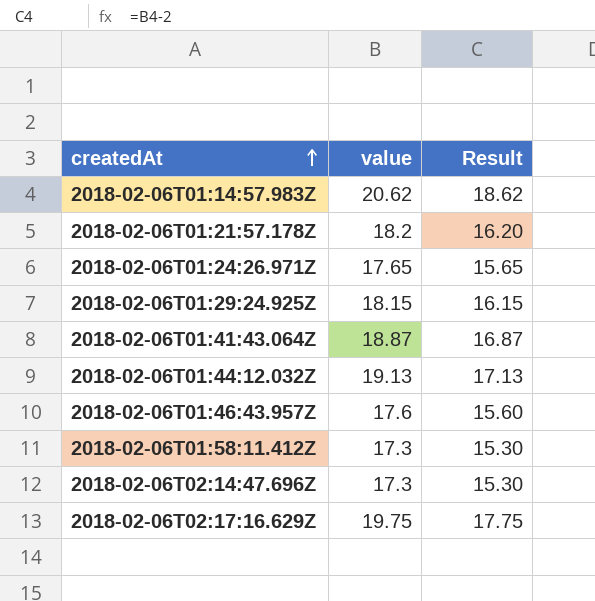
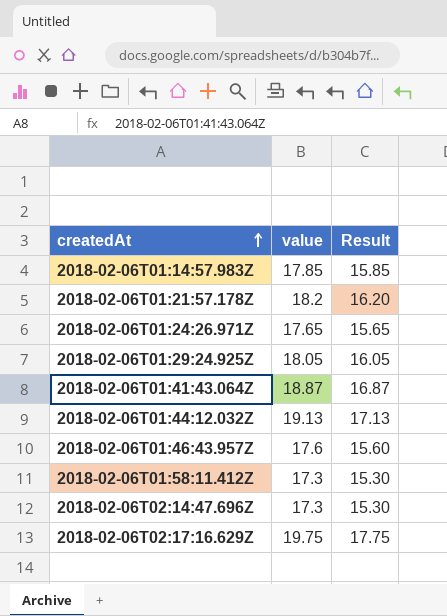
2018-02-06T01:14:57.983Z | value: 20.62 -> 17.85
2018-02-06T01:14:57.983Z | Result: 18.62 -> 15.85
2018-02-06T01:29:24.925Z | value: 18.15 -> 18.05
2018-02-06T01:29:24.925Z | Result: 16.15 -> 16.05

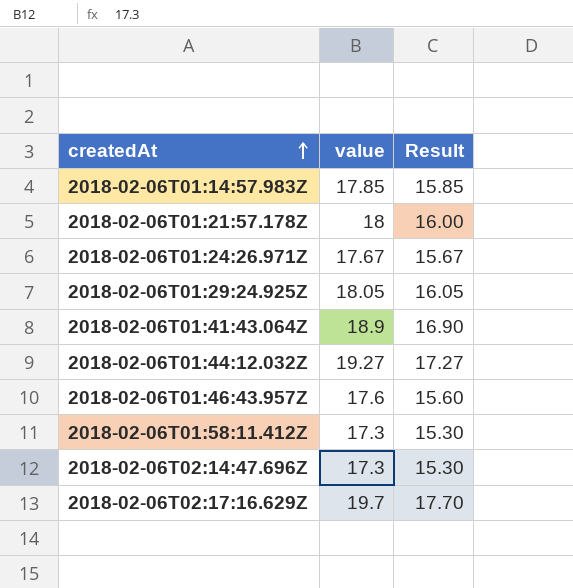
2018-02-06T01:21:57.178Z | value: 18.2 -> 18
2018-02-06T01:21:57.178Z | Result: 16.20 -> 16.00
2018-02-06T01:24:26.971Z | value: 17.65 -> 17.67
2018-02-06T01:24:26.971Z | Result: 15.65 -> 15.67
2018-02-06T01:41:43.064Z | value: 18.87 -> 18.9
2018-02-06T01:41:43.064Z | Result: 16.87 -> 16.90
2018-02-06T01:44:12.032Z | value: 19.13 -> 19.27
2018-02-06T01:44:12.032Z | Result: 17.13 -> 17.27
2018-02-06T02:17:16.629Z | value: 19.75 -> 19.7
2018-02-06T02:17:16.629Z | Result: 17.75 -> 17.70

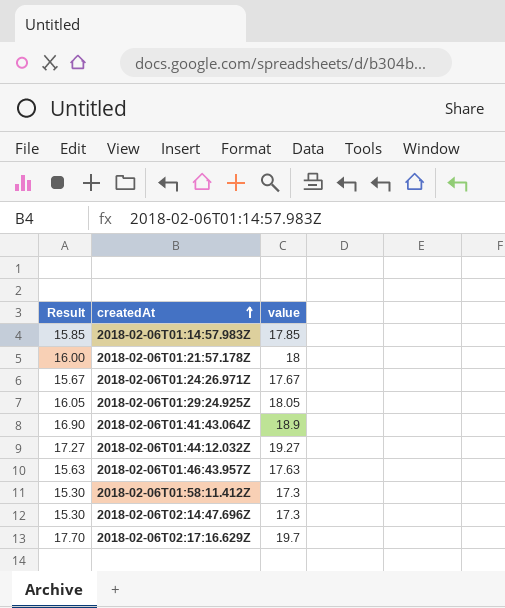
column Result | position: 3 -> 1
2018-02-06T01:46:43.957Z | Result: 15.60 -> 15.63
2018-02-06T01:46:43.957Z | value: 17.6 -> 17.63

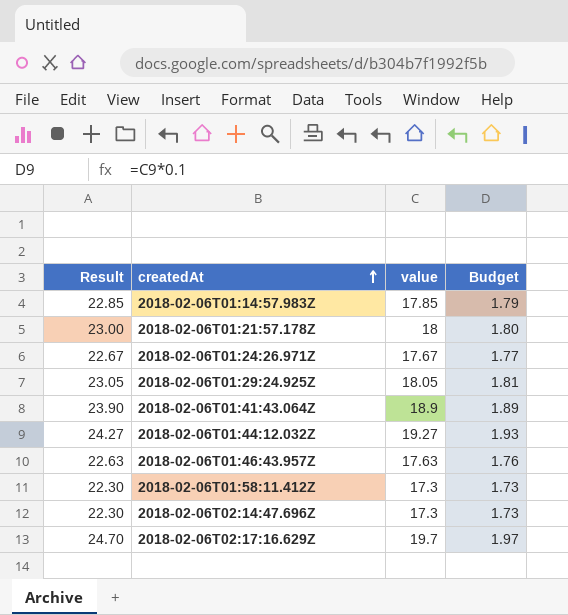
column Result | formula: [value] - 2 -> [value] + 5
column Budget | formula: none -> [value] * 0.1

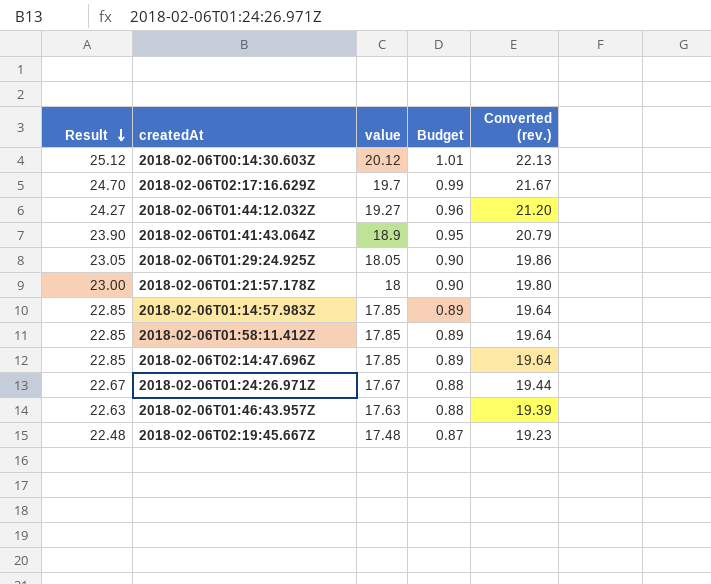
row order: createdAt ascending -> Result descending
column Budget | formula: [value] * 0.1 -> [value] * 0.05
column Converted (rev.) | formula: none -> [value] * 1.1
row 2018-02-06T00:14:30.603Z: none -> 25.12 | 20.12 | 1.01 | 22.13
2018-02-06T01:58:11.412Z | Result: 22.30 -> 22.85
2018-02-06T01:58:11.412Z | value: 17.3 -> 17.85
2018-02-06T02:14:47.696Z | Result: 22.30 -> 22.85
2018-02-06T02:14:47.696Z | value: 17.3 -> 17.85
row 2018-02-06T02:19:45.667Z: none -> 22.48 | 17.48 | 0.87 | 19.23

